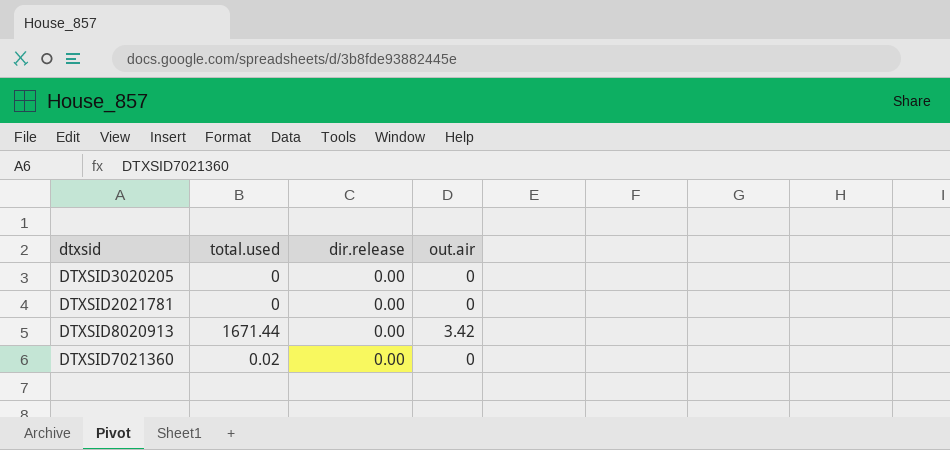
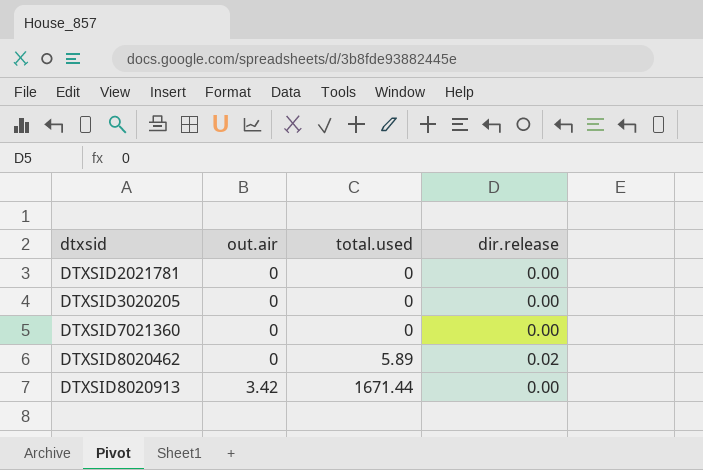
row order: none -> dtxsid ascending
column out.air | position: 4 -> 2
DTXSID7021360 | total.used: 0.02 -> 0
row DTXSID8020462: none -> 0 | 5.89 | 0.02

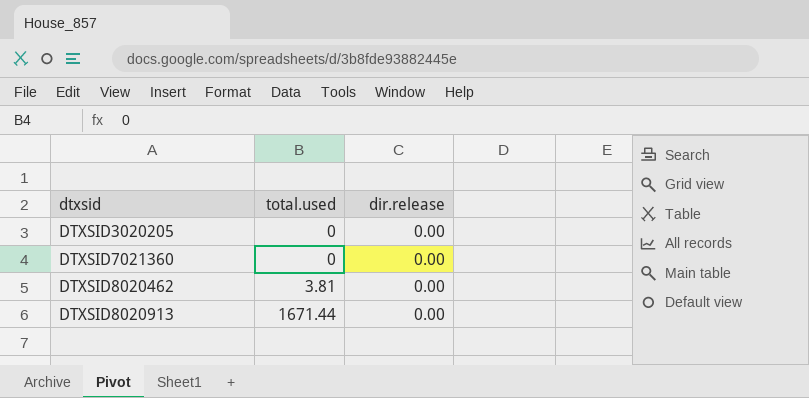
column out.air | position: 2 -> none
row DTXSID2021781: 0 | 0 | 0.00 -> none
DTXSID8020462 | total.used: 5.89 -> 3.81
DTXSID8020462 | dir.release: 0.02 -> 0.00

